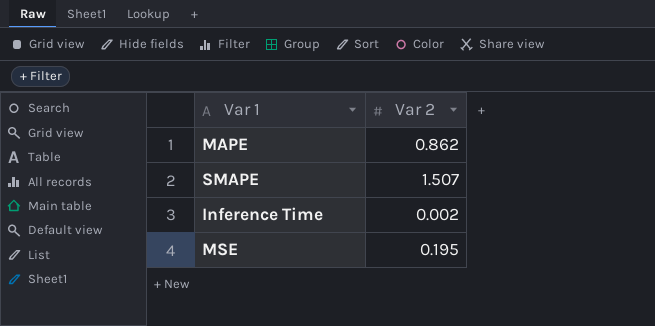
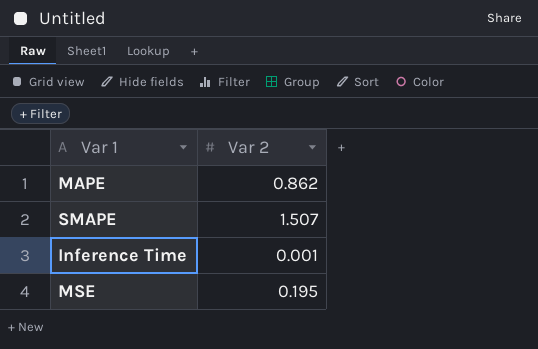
Inference Time | Var 2: 0.002 -> 0.001

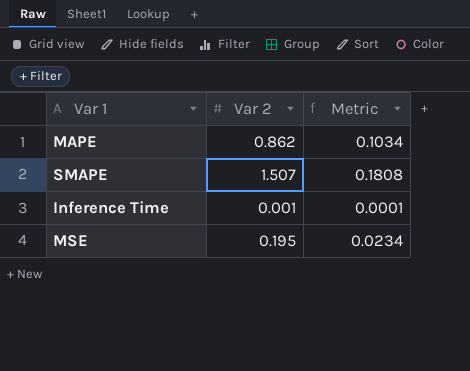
column Metric | formula: none -> [Var 2] * 0.12

